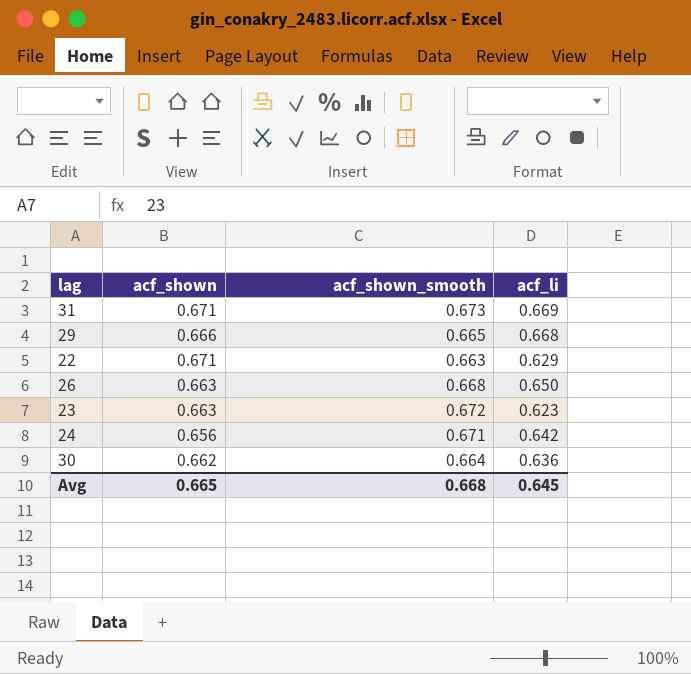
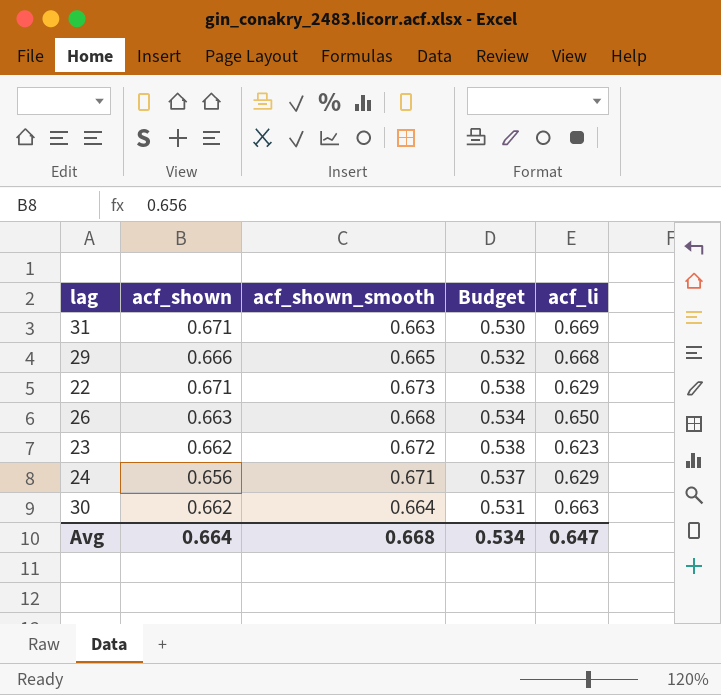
column Budget | formula: none -> [acf_shown_smooth] * 0.8
31 | acf_shown_smooth: 0.673 -> 0.663
22 | acf_shown_smooth: 0.663 -> 0.673
23 | acf_shown: 0.663 -> 0.662
24 | acf_li: 0.642 -> 0.629
30 | acf_li: 0.636 -> 0.663
Avg | acf_shown: 0.665 -> 0.664
Avg | acf_li: 0.645 -> 0.647

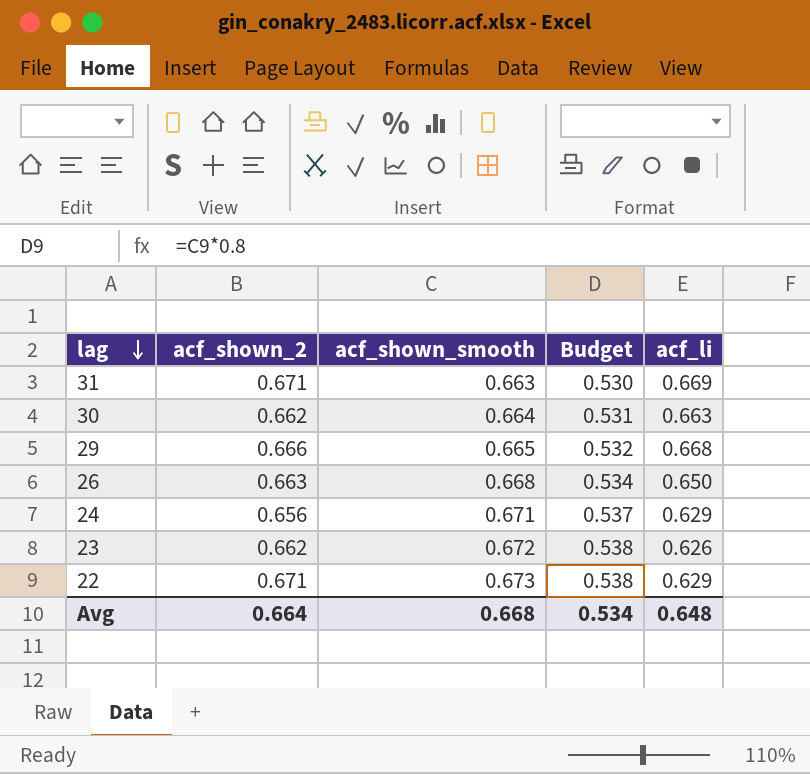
row order: none -> lag descending
column name: acf_shown -> acf_shown_2
23 | acf_li: 0.623 -> 0.626
Avg | acf_li: 0.647 -> 0.648

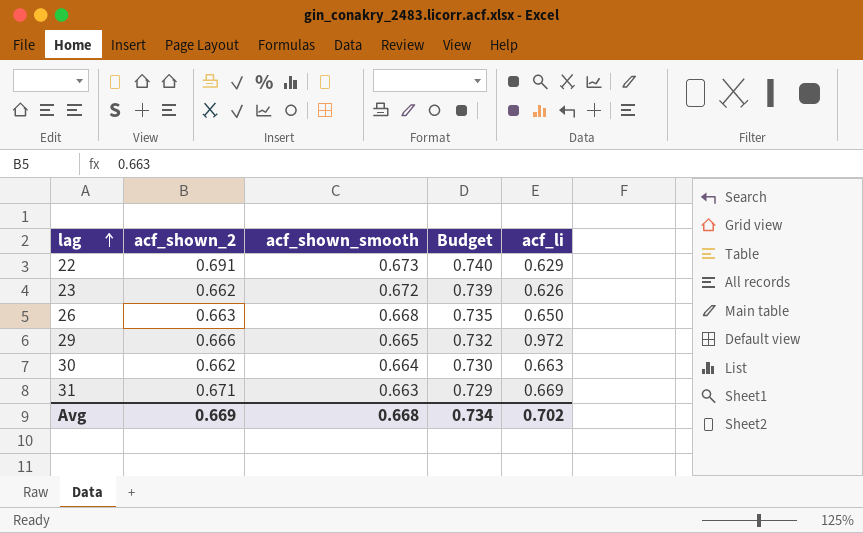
row order: lag descending -> lag ascending
column Budget | formula: [acf_shown_smooth] * 0.8 -> [acf_shown_smooth] * 1.1
row 24: 0.656 | 0.671 | 0.537 | 0.629 -> none
22 | acf_shown_2: 0.671 -> 0.691
29 | acf_li: 0.668 -> 0.972
Avg | acf_shown_2: 0.664 -> 0.669
Avg | Budget: 0.534 -> 0.734
Avg | acf_li: 0.648 -> 0.702

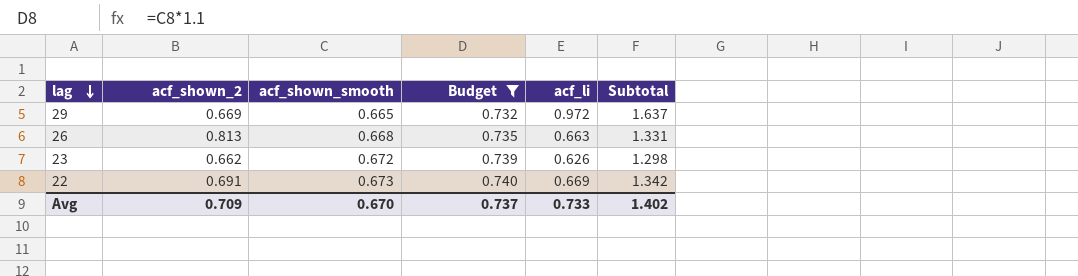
filter: none -> Budget >= 0.732
row order: lag ascending -> lag descending
column Subtotal | formula: none -> [acf_shown_smooth] + [acf_li]
29 | acf_shown_2: 0.666 -> 0.669
26 | acf_shown_2: 0.663 -> 0.813
26 | acf_li: 0.650 -> 0.663
22 | acf_li: 0.629 -> 0.669
Avg | acf_shown_2: 0.669 -> 0.709
Avg | acf_shown_smooth: 0.668 -> 0.670
Avg | Budget: 0.734 -> 0.737
Avg | acf_li: 0.702 -> 0.733

